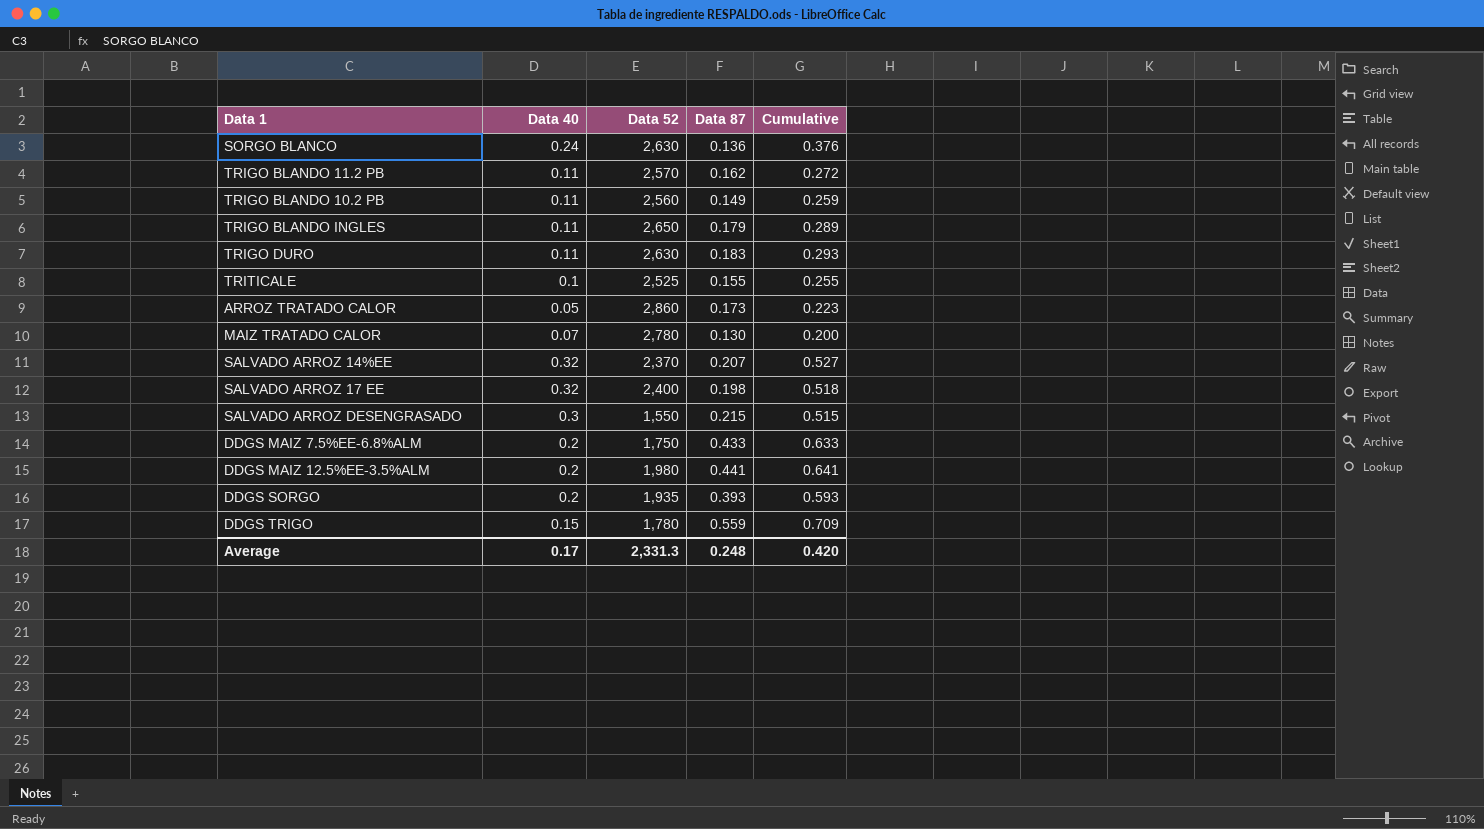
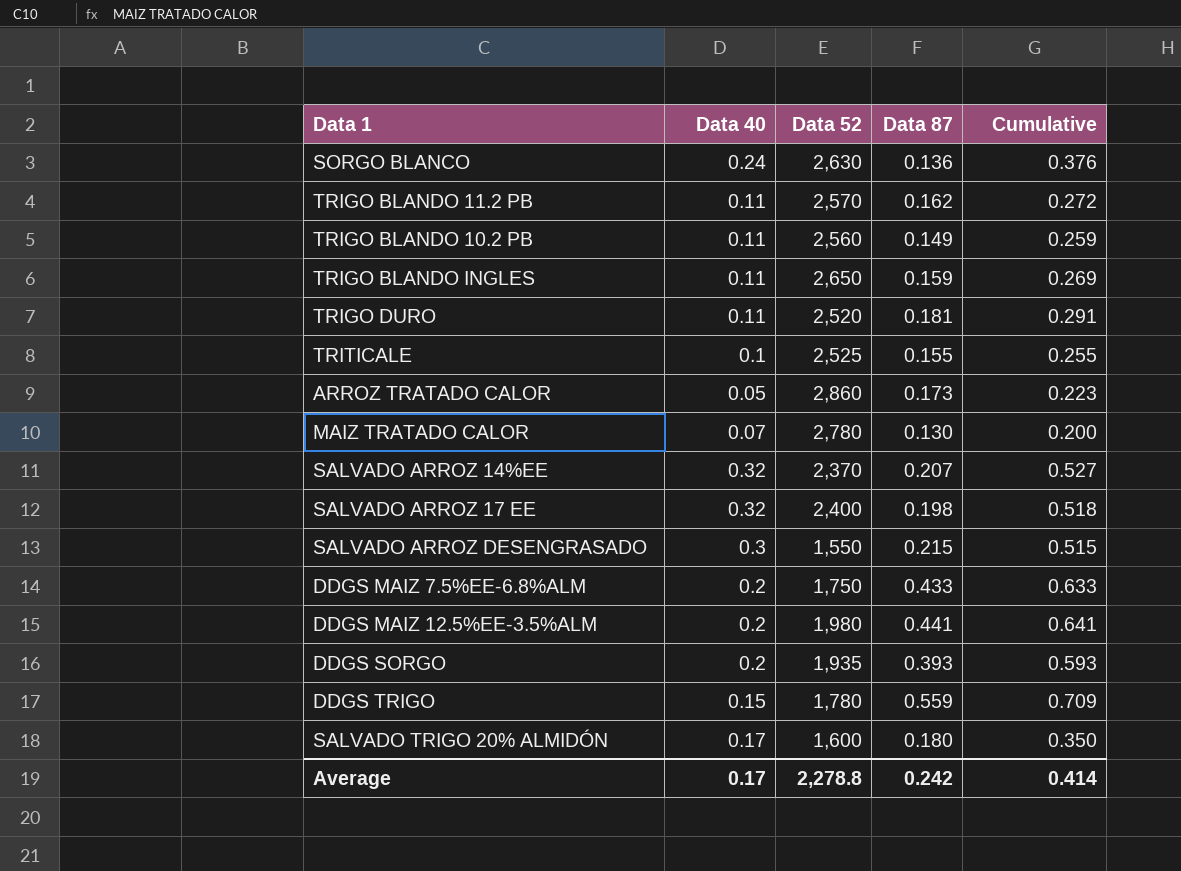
TRIGO BLANDO INGLES | Data 87: 0.179 -> 0.159
TRIGO BLANDO INGLES | Cumulative: 0.289 -> 0.269
TRIGO DURO | Data 52: 2,630 -> 2,520
TRIGO DURO | Data 87: 0.183 -> 0.181
TRIGO DURO | Cumulative: 0.293 -> 0.291
row SALVADO TRIGO 20% ALMIDÓN: none -> 0.17 | 1,600 | 0.180 | 0.350
Average | Data 52: 2,331.3 -> 2,278.8
Average | Data 87: 0.248 -> 0.242
Average | Cumulative: 0.420 -> 0.414

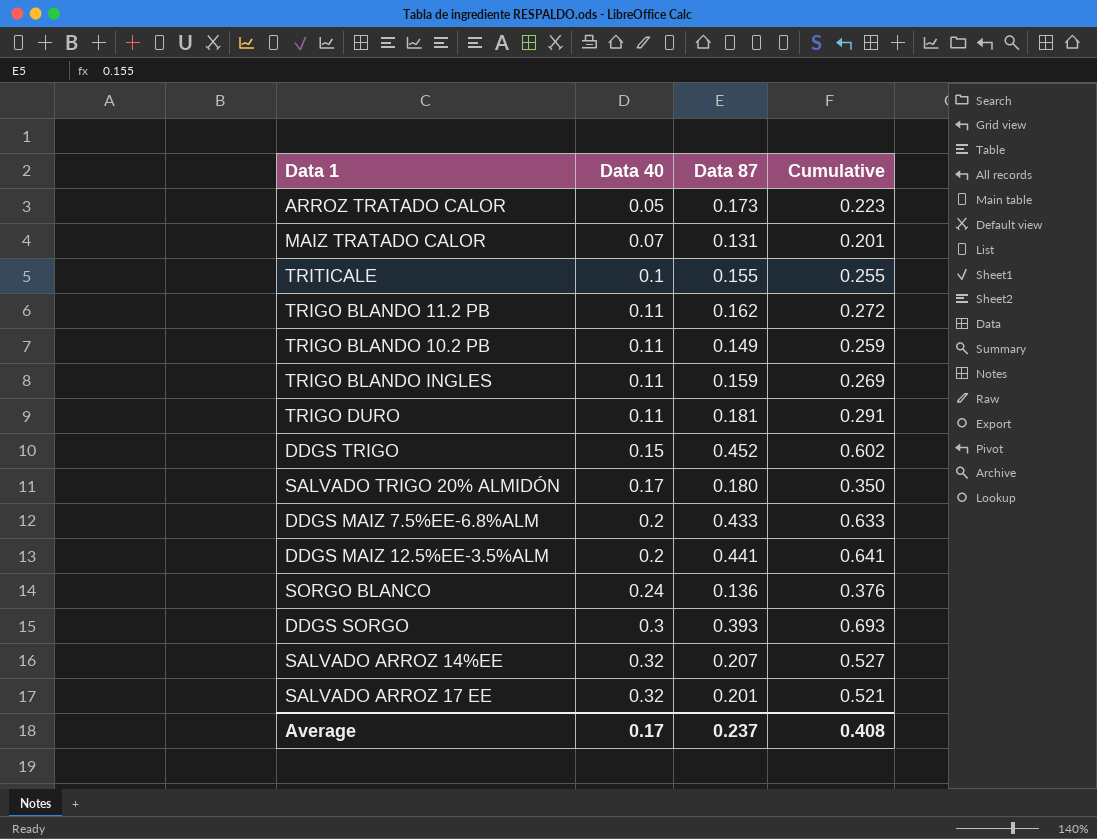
row order: none -> Data 40 ascending
column Data 52 | position: 3 -> none
row SALVADO ARROZ DESENGRASADO: 0.3 | 1,550 | 0.215 | 0.515 -> none
MAIZ TRATADO CALOR | Data 87: 0.130 -> 0.131
MAIZ TRATADO CALOR | Cumulative: 0.200 -> 0.201
DDGS TRIGO | Data 87: 0.559 -> 0.452
DDGS TRIGO | Cumulative: 0.709 -> 0.602
DDGS SORGO | Data 40: 0.2 -> 0.3
DDGS SORGO | Cumulative: 0.593 -> 0.693
SALVADO ARROZ 17 EE | Data 87: 0.198 -> 0.201
SALVADO ARROZ 17 EE | Cumulative: 0.518 -> 0.521
Average | Data 87: 0.242 -> 0.237
Average | Cumulative: 0.414 -> 0.408

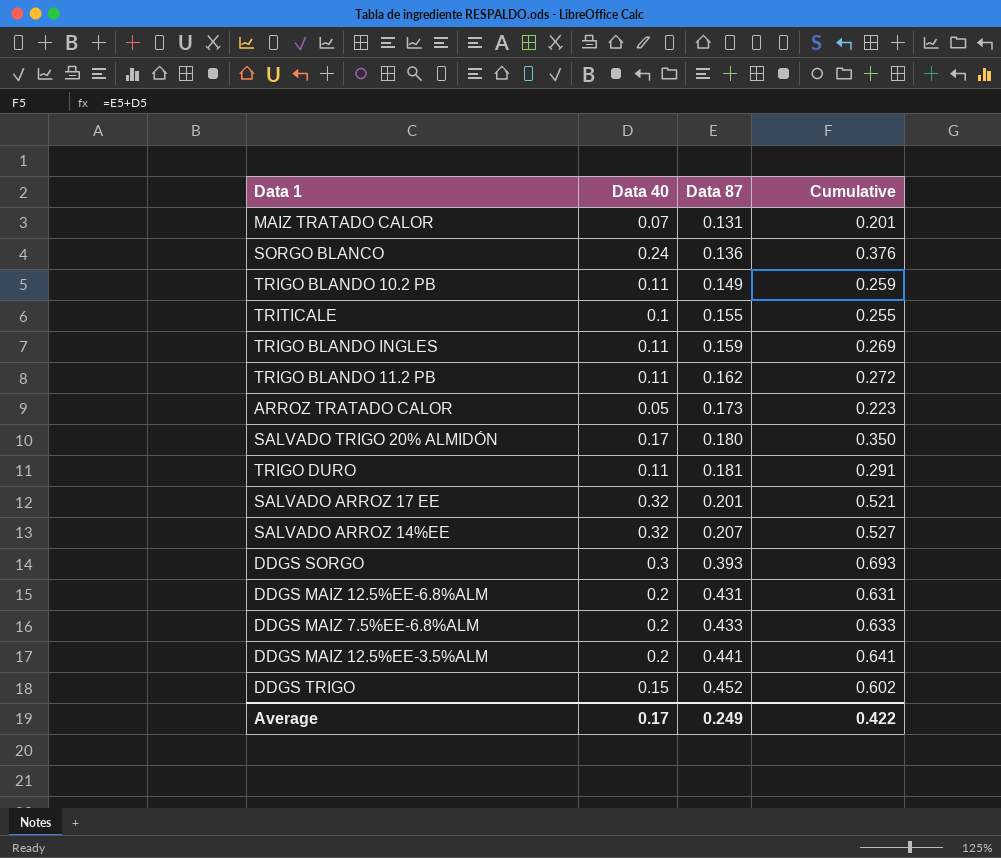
row order: Data 40 ascending -> Data 87 ascending
row DDGS MAIZ 12.5%EE-6.8%ALM: none -> 0.2 | 0.431 | 0.631
Average | Data 87: 0.237 -> 0.249
Average | Cumulative: 0.408 -> 0.422

